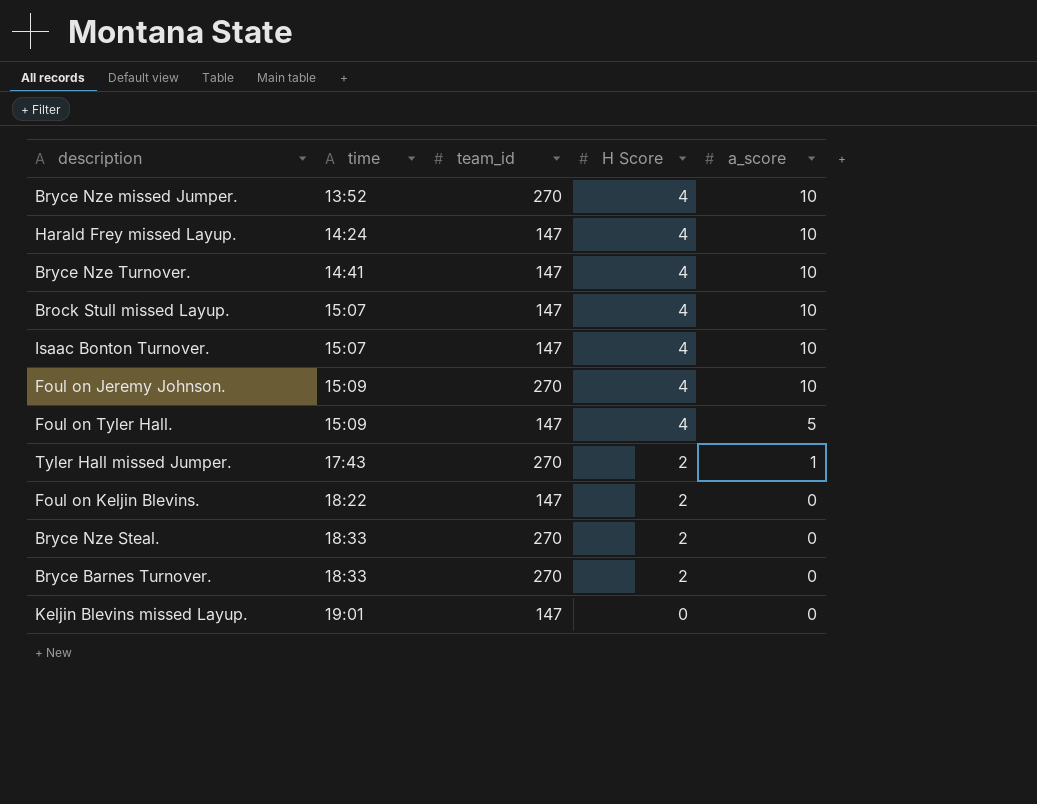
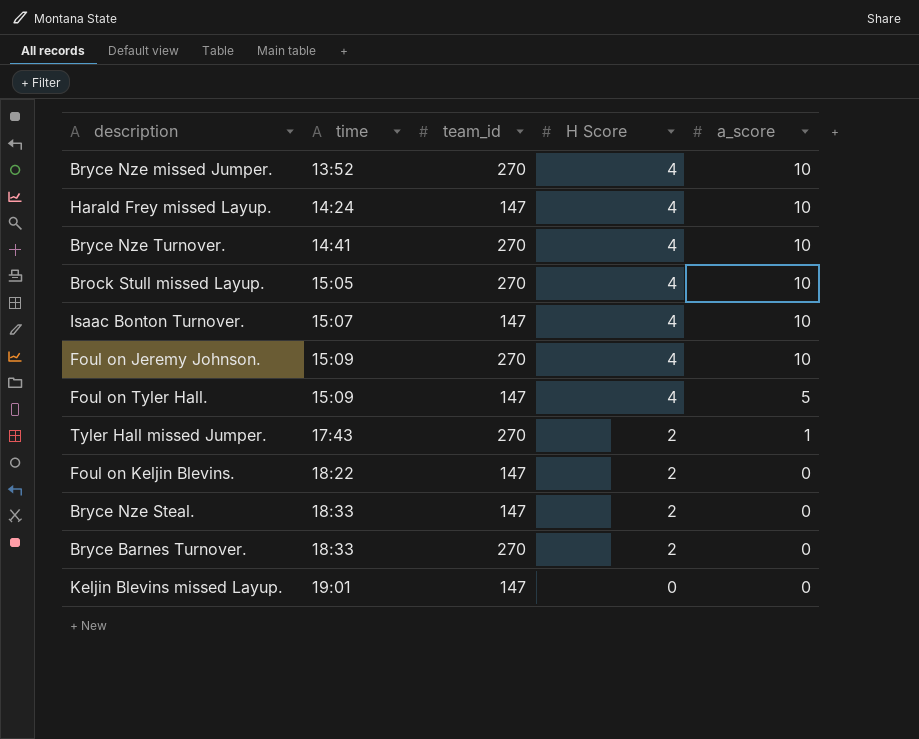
Bryce Nze Turnover. | team_id: 147 -> 270
Brock Stull missed Layup. | time: 15:07 -> 15:05
Brock Stull missed Layup. | team_id: 147 -> 270
Bryce Nze Steal. | team_id: 270 -> 147

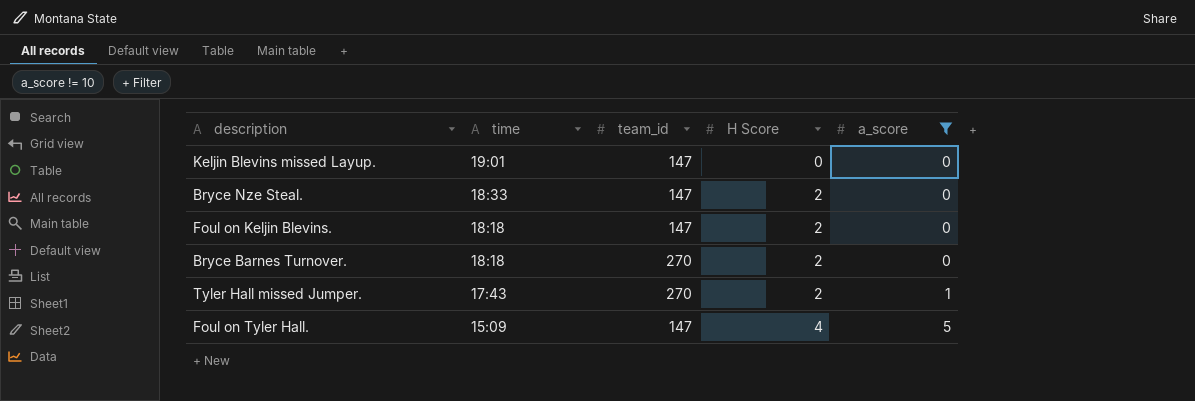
filter: none -> a_score != 10
row order: time ascending -> time descending
Foul on Keljin Blevins. | time: 18:22 -> 18:18
Bryce Barnes Turnover. | time: 18:33 -> 18:18

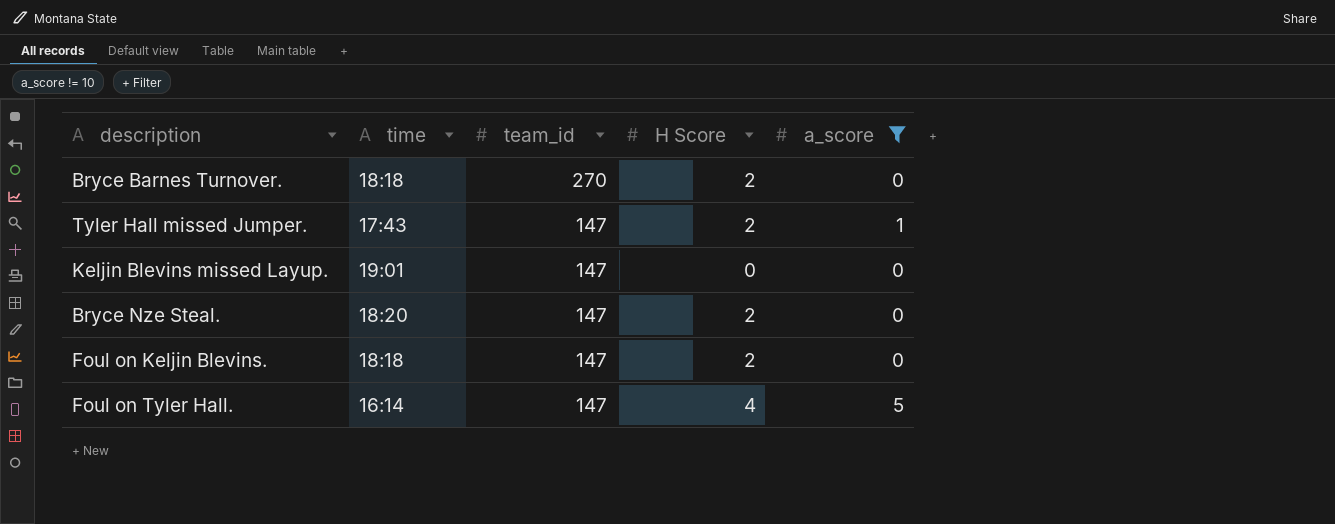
row order: time descending -> team_id descending
Tyler Hall missed Jumper. | team_id: 270 -> 147
Bryce Nze Steal. | time: 18:33 -> 18:20
Foul on Tyler Hall. | time: 15:09 -> 16:14

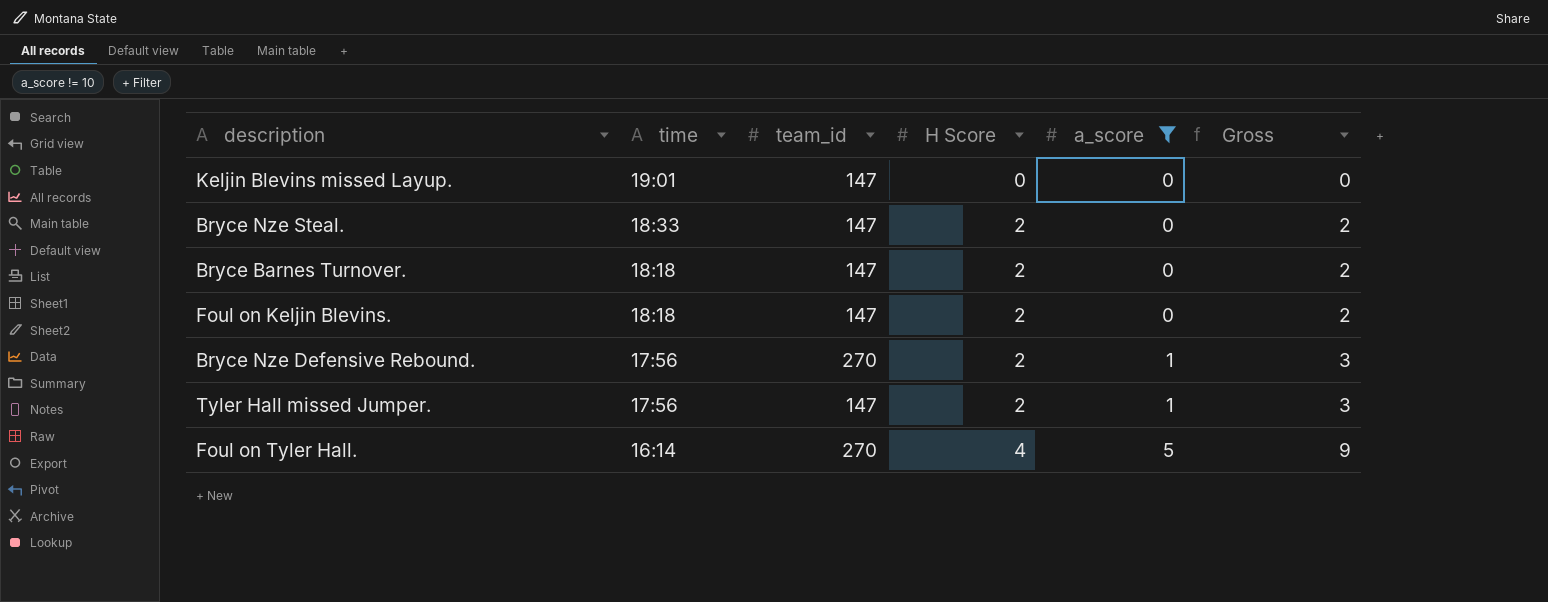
row order: team_id descending -> time descending
column Gross | formula: none -> [H Score] + [a_score]
Bryce Nze Steal. | time: 18:20 -> 18:33
Bryce Barnes Turnover. | team_id: 270 -> 147
row Bryce Nze Defensive Rebound.: none -> 17:56 | 270 | 2 | 1 | 3
Tyler Hall missed Jumper. | time: 17:43 -> 17:56
Foul on Tyler Hall. | team_id: 147 -> 270

